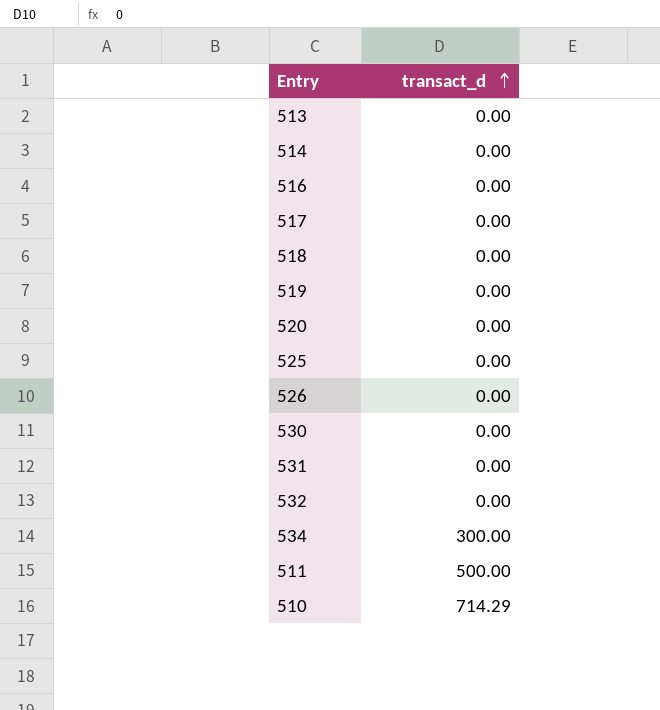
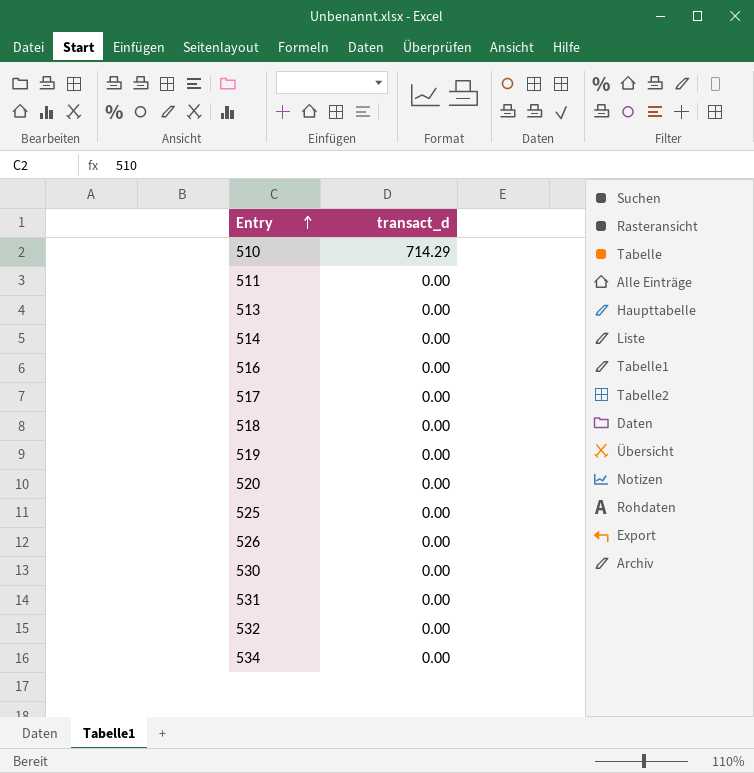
row order: transact_d ascending -> Entry ascending
511 | transact_d: 500.00 -> 0.00
534 | transact_d: 300.00 -> 0.00

